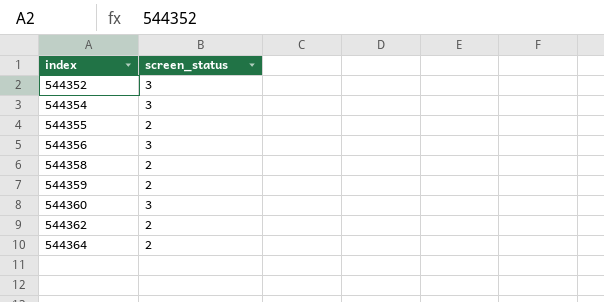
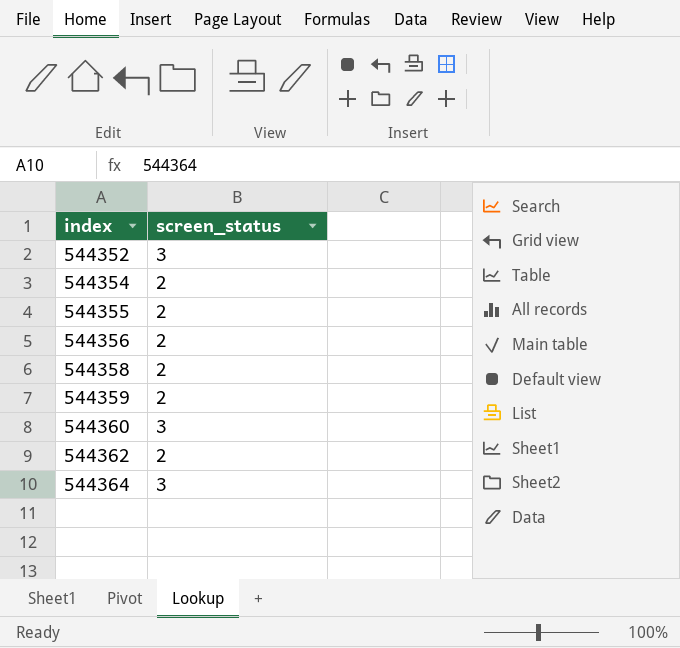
544354 | screen_status: 3 -> 2
544356 | screen_status: 3 -> 2
544364 | screen_status: 2 -> 3

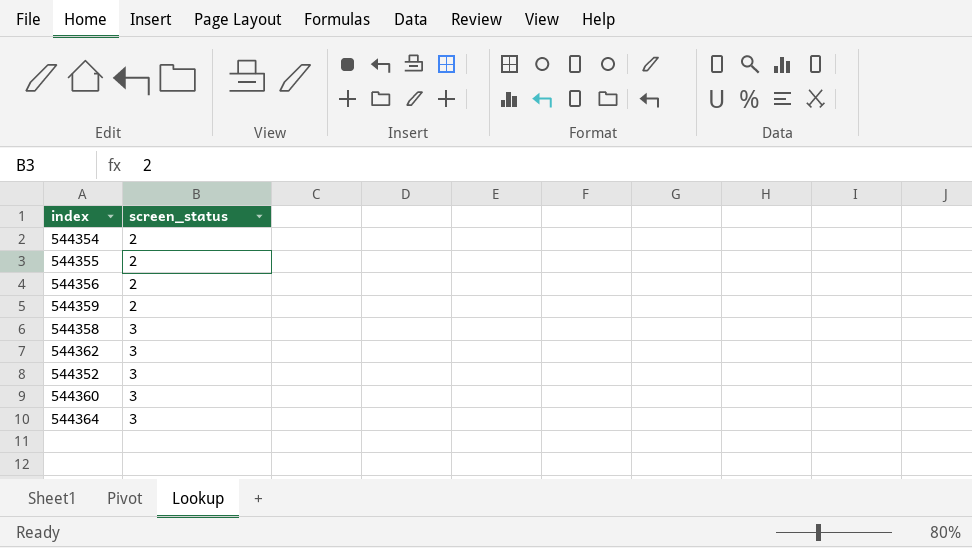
row order: index ascending -> screen_status ascending
544358 | screen_status: 2 -> 3
544362 | screen_status: 2 -> 3

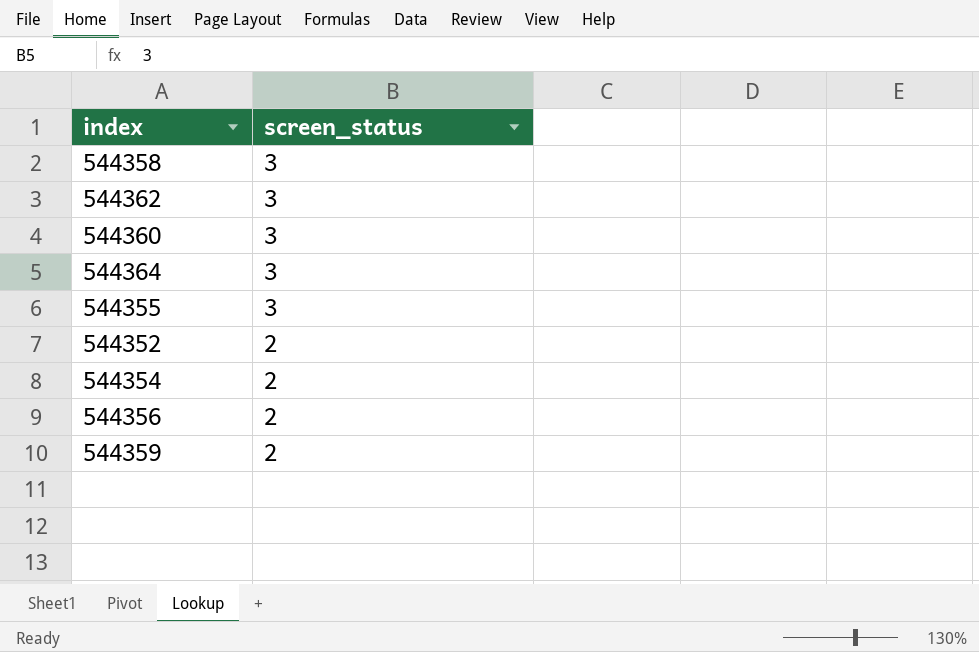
row order: screen_status ascending -> screen_status descending
544355 | screen_status: 2 -> 3
544352 | screen_status: 3 -> 2

